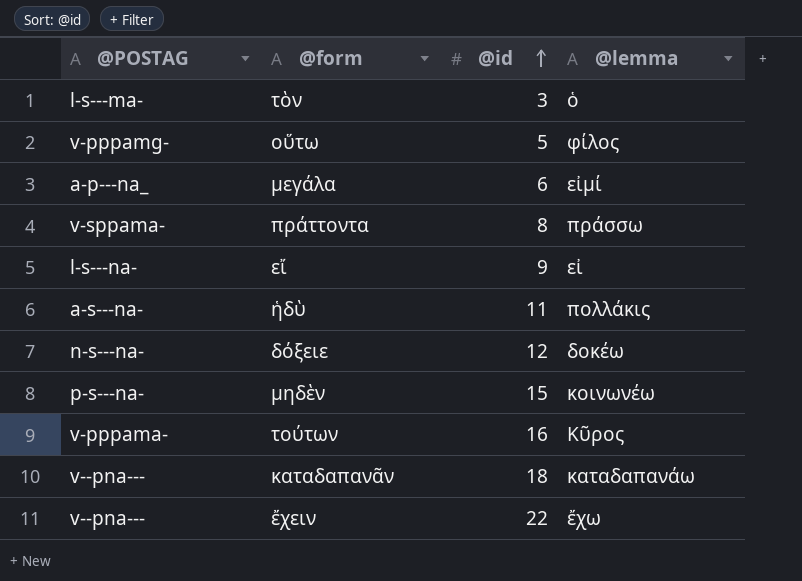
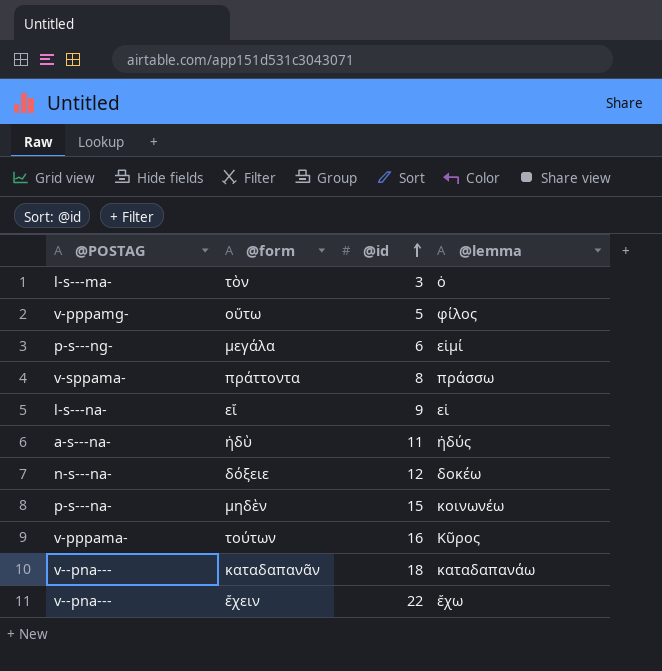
μεγάλα | @POSTAG: a-p---na_ -> p-s---ng-
ἡδὺ | @lemma: πολλάκις -> ἡδύς

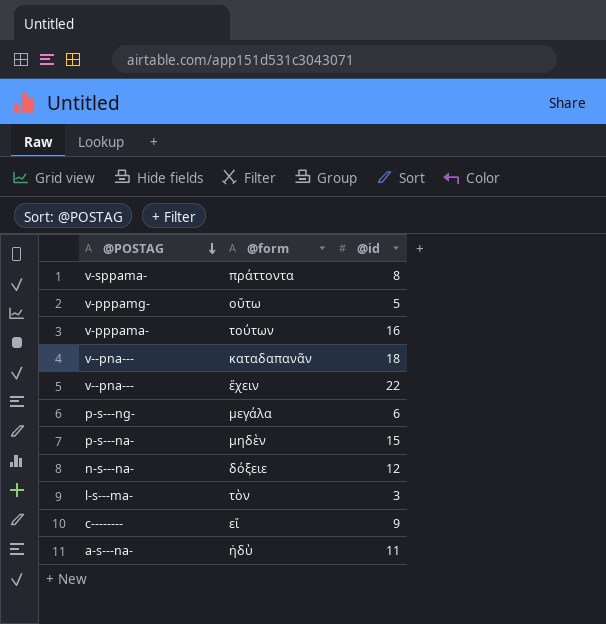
row order: @id ascending -> @POSTAG descending
column @lemma | position: 4 -> none
εἴ | @POSTAG: l-s---na- -> c--------

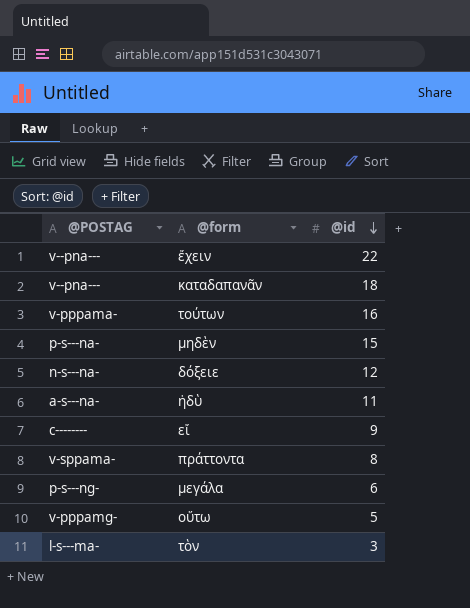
row order: @POSTAG descending -> @id descending

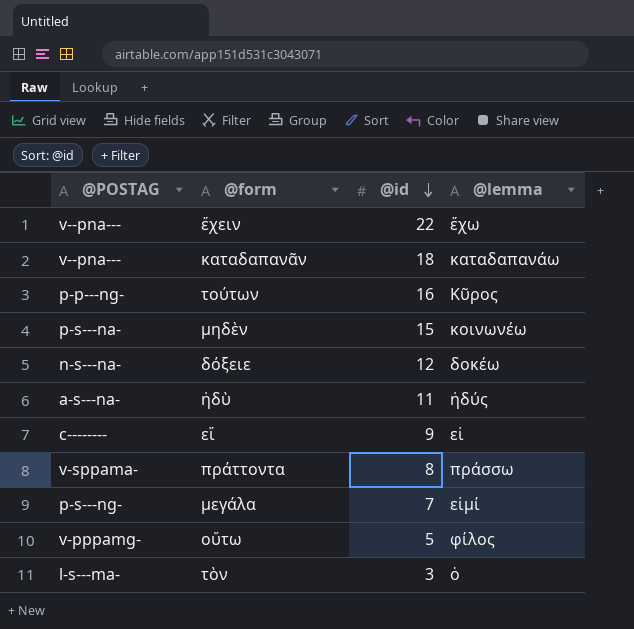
column @lemma | position: none -> 4
τούτων | @POSTAG: v-pppama- -> p-p---ng-
μεγάλα | @id: 6 -> 7

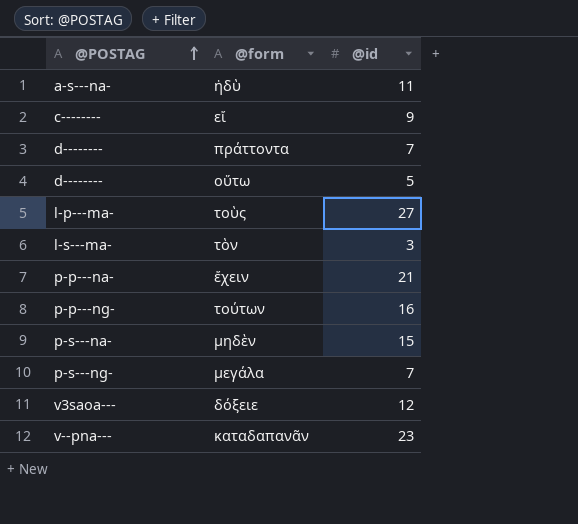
row order: @id descending -> @POSTAG ascending
column @lemma | position: 4 -> none
πράττοντα | @POSTAG: v-sppama- -> d--------
πράττοντα | @id: 8 -> 7
οὕτω | @POSTAG: v-pppamg- -> d--------
row τοὺς: none -> l-p---ma- | 27
ἔχειν | @POSTAG: v--pna--- -> p-p---na-
ἔχειν | @id: 22 -> 21
δόξειε | @POSTAG: n-s---na- -> v3saoa---
καταδαπανᾶν | @id: 18 -> 23

